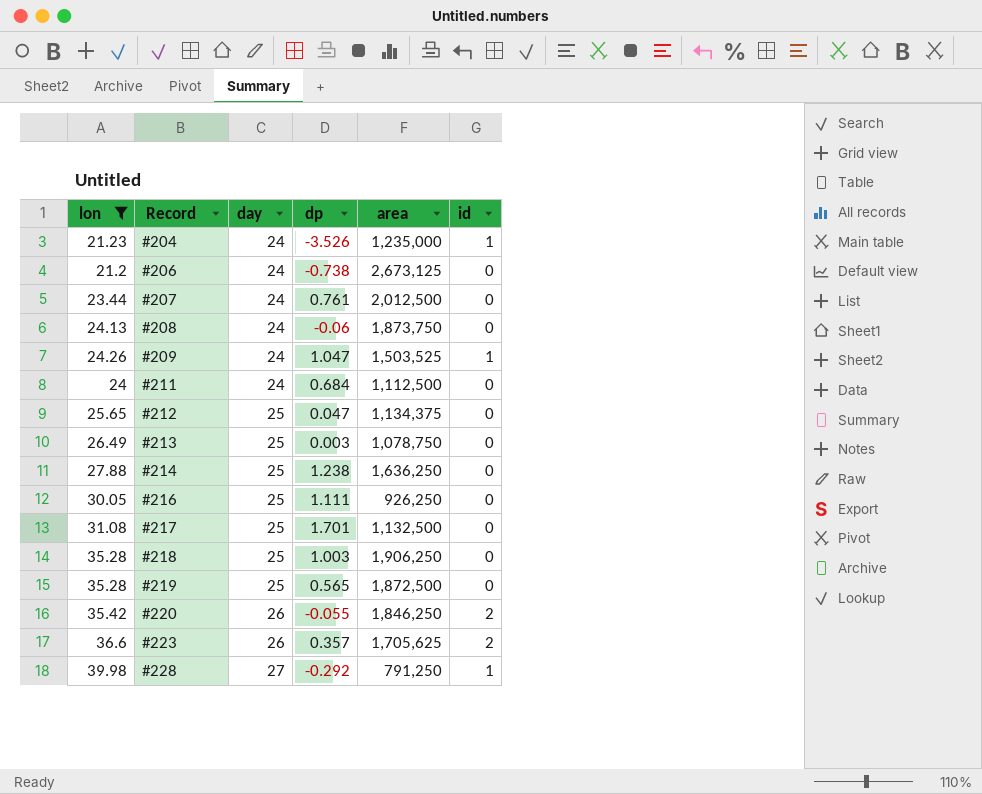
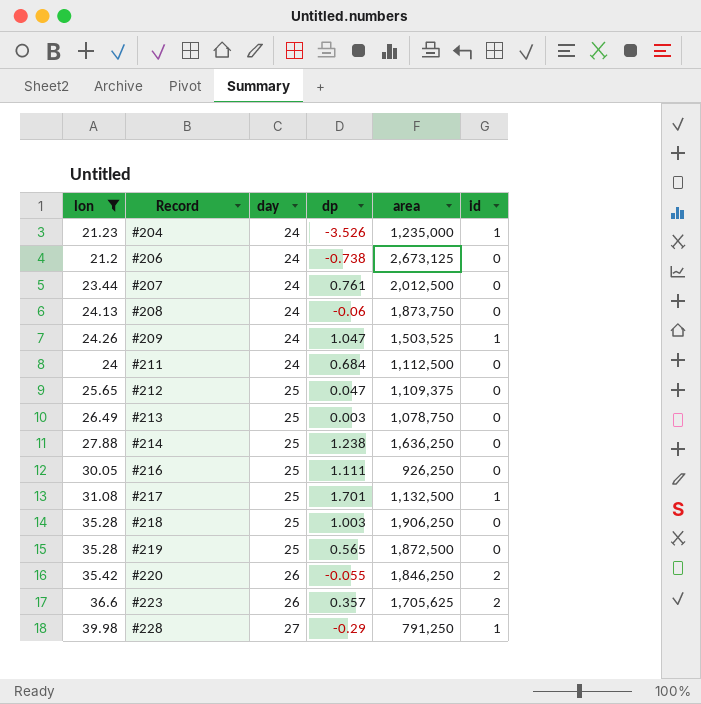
#212 | area: 1,134,375 -> 1,109,375
#217 | id: 0 -> 1
#228 | dp: -0.292 -> -0.29

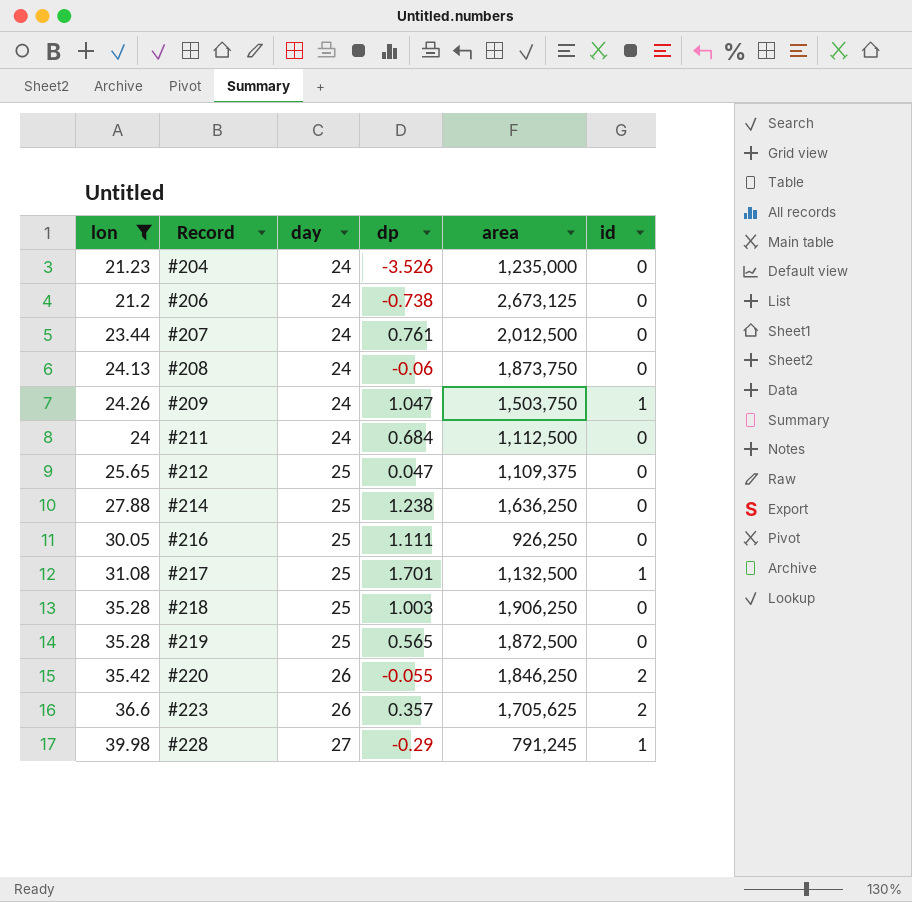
row #213: 26.49 | 25 | 0.003 | 1,078,750 | 0 -> none
#204 | id: 1 -> 0
#209 | area: 1,503,525 -> 1,503,750
#228 | area: 791,250 -> 791,245

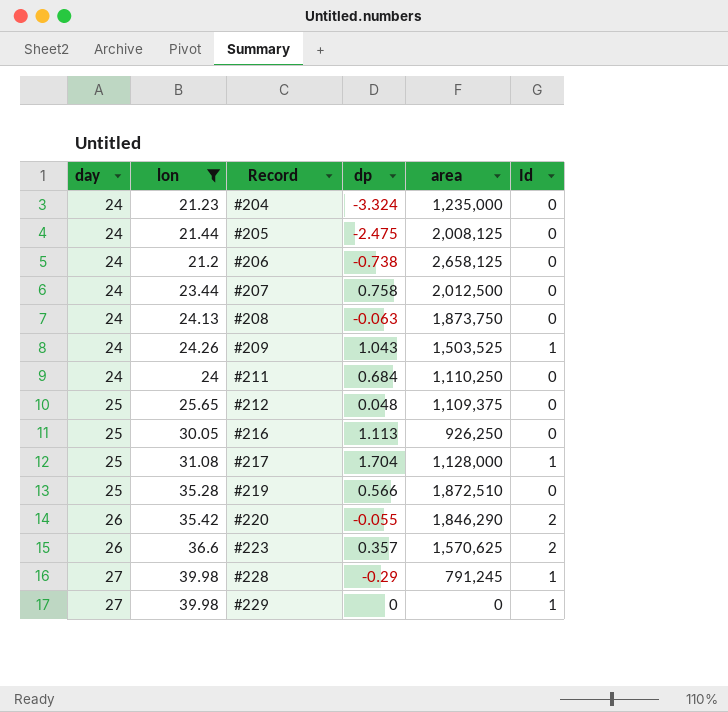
column day | position: 3 -> 1
column name: id -> Id
row #214: 27.88 | 25 | 1.238 | 1,636,250 | 0 -> none
row #218: 35.28 | 25 | 1.003 | 1,906,250 | 0 -> none
#204 | dp: -3.526 -> -3.324
row #205: none -> 24 | 21.44 | -2.475 | 2,008,125 | 0
#206 | area: 2,673,125 -> 2,658,125
#207 | dp: 0.761 -> 0.758
#208 | dp: -0.06 -> -0.063
#209 | dp: 1.047 -> 1.043
#209 | area: 1,503,750 -> 1,503,525
#211 | area: 1,112,500 -> 1,110,250
#212 | dp: 0.047 -> 0.048
#216 | dp: 1.111 -> 1.113
#217 | dp: 1.701 -> 1.704
#217 | area: 1,132,500 -> 1,128,000
#219 | dp: 0.565 -> 0.566
#219 | area: 1,872,500 -> 1,872,510
#220 | area: 1,846,250 -> 1,846,290
#223 | area: 1,705,625 -> 1,570,625
row #229: none -> 27 | 39.98 | 0 | 0 | 1

